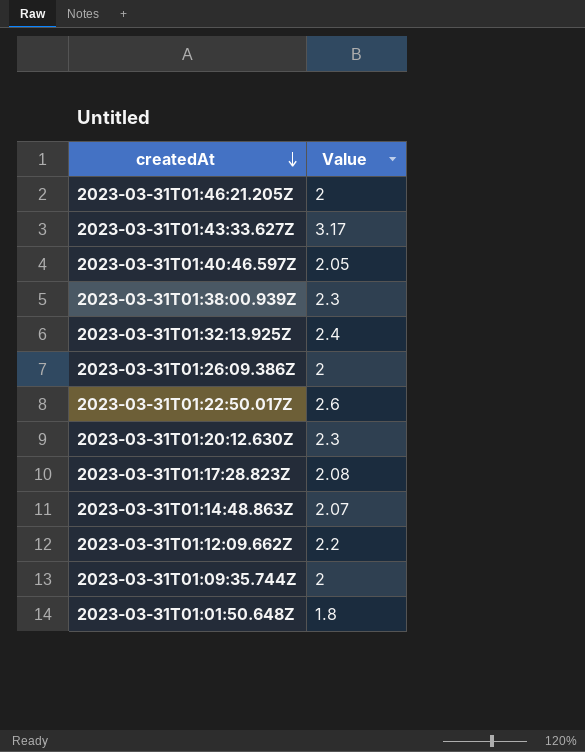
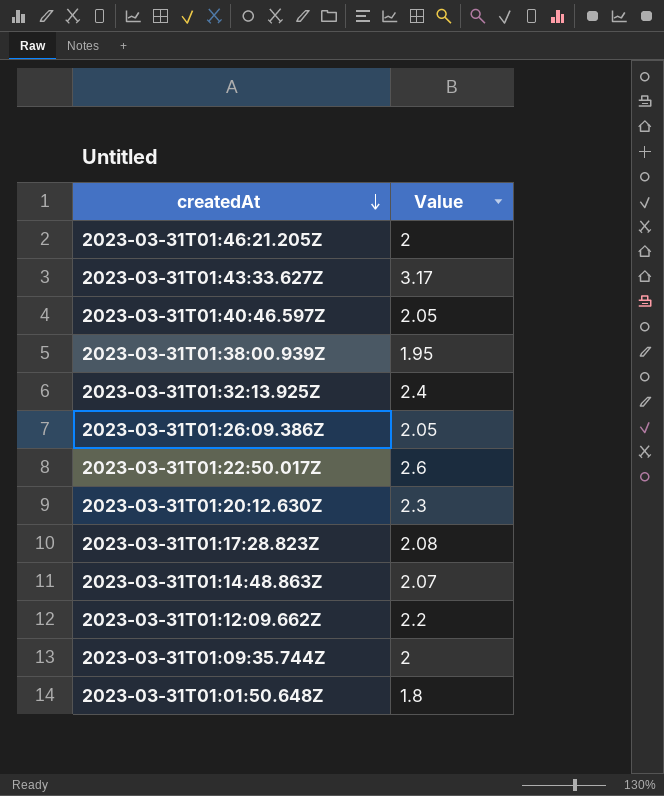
2023-03-31T01:38:00.939Z | Value: 2.3 -> 1.95
2023-03-31T01:26:09.386Z | Value: 2 -> 2.05

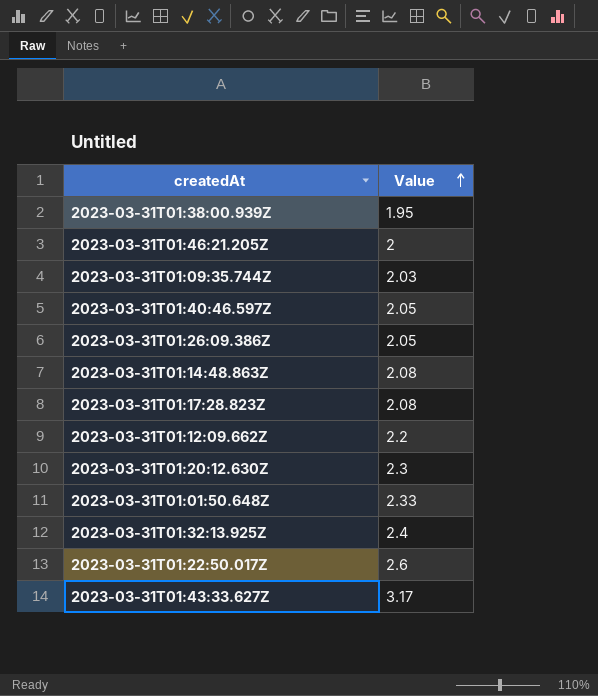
row order: createdAt descending -> Value ascending
2023-03-31T01:09:35.744Z | Value: 2 -> 2.03
2023-03-31T01:14:48.863Z | Value: 2.07 -> 2.08
2023-03-31T01:01:50.648Z | Value: 1.8 -> 2.33

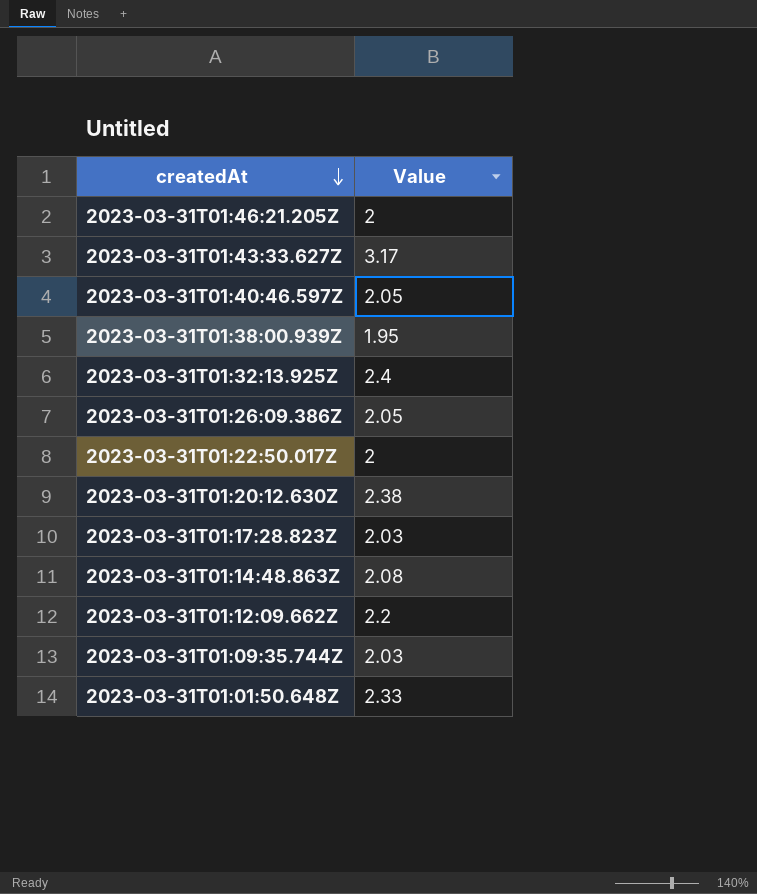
row order: Value ascending -> createdAt descending
2023-03-31T01:22:50.017Z | Value: 2.6 -> 2
2023-03-31T01:20:12.630Z | Value: 2.3 -> 2.38
2023-03-31T01:17:28.823Z | Value: 2.08 -> 2.03

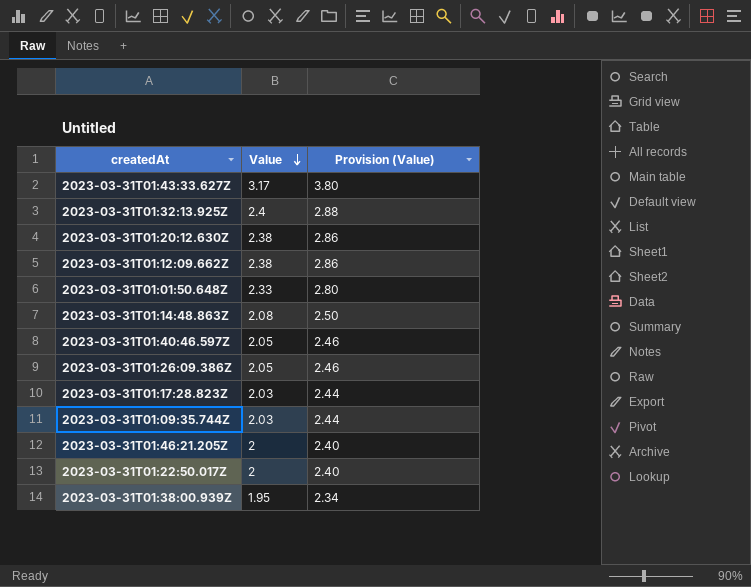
row order: createdAt descending -> Value descending
column Provision (Value) | formula: none -> [Value] * 1.2
2023-03-31T01:12:09.662Z | Value: 2.2 -> 2.38

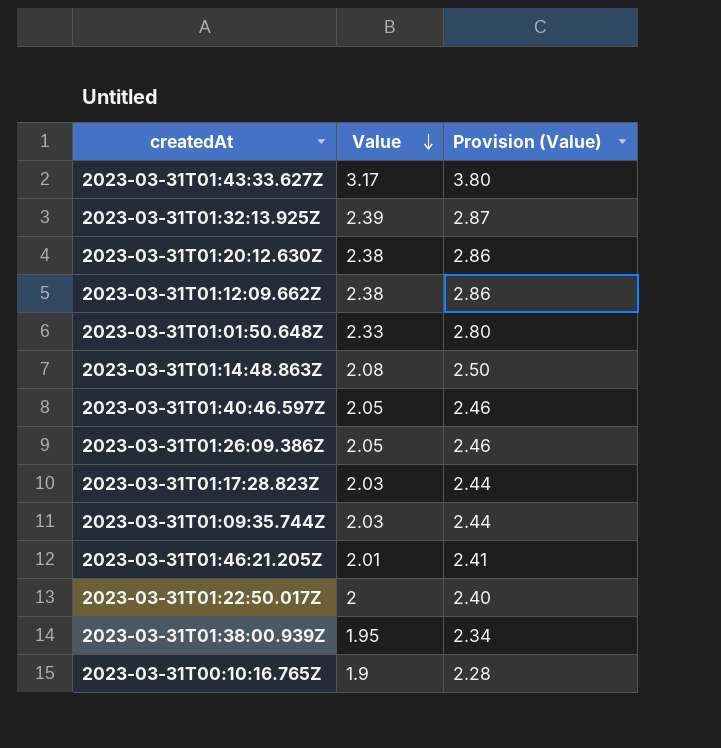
2023-03-31T01:32:13.925Z | Value: 2.4 -> 2.39
2023-03-31T01:32:13.925Z | Provision (Value): 2.88 -> 2.87
2023-03-31T01:46:21.205Z | Value: 2 -> 2.01
2023-03-31T01:46:21.205Z | Provision (Value): 2.40 -> 2.41
row 2023-03-31T00:10:16.765Z: none -> 1.9 | 2.28

